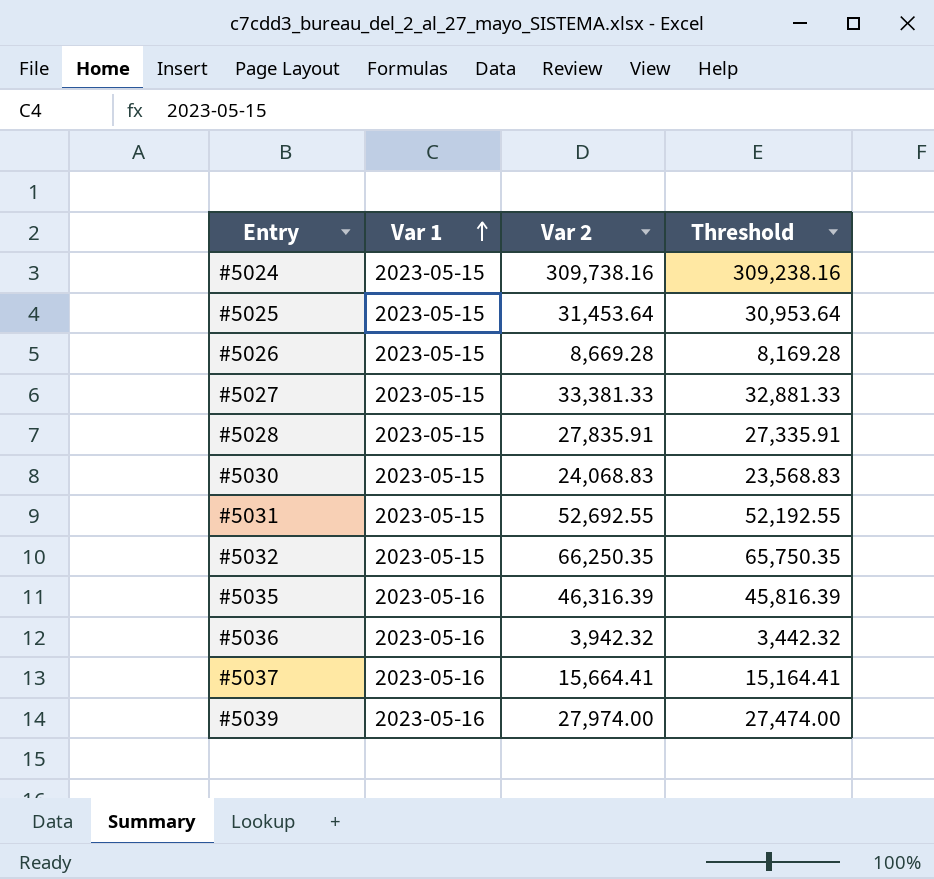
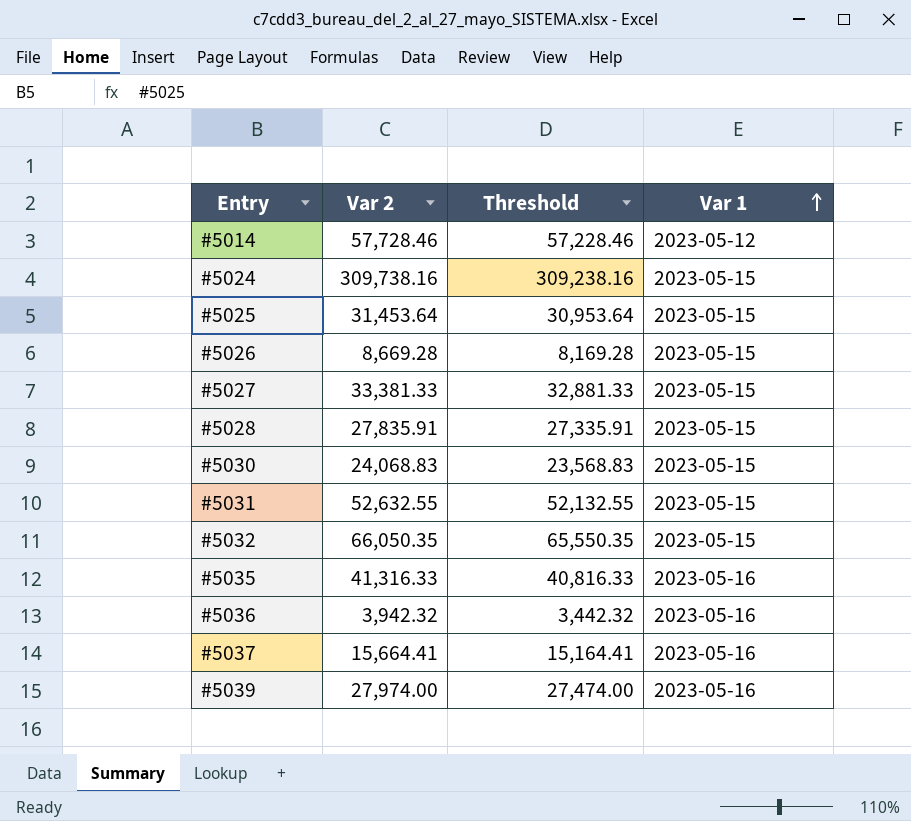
column Var 1 | position: 2 -> 4
row #5014: none -> 57,728.46 | 57,228.46 | 2023-05-12
#5031 | Var 2: 52,692.55 -> 52,632.55
#5031 | Threshold: 52,192.55 -> 52,132.55
#5032 | Var 2: 66,250.35 -> 66,050.35
#5032 | Threshold: 65,750.35 -> 65,550.35
#5035 | Var 2: 46,316.39 -> 41,316.33
#5035 | Threshold: 45,816.39 -> 40,816.33

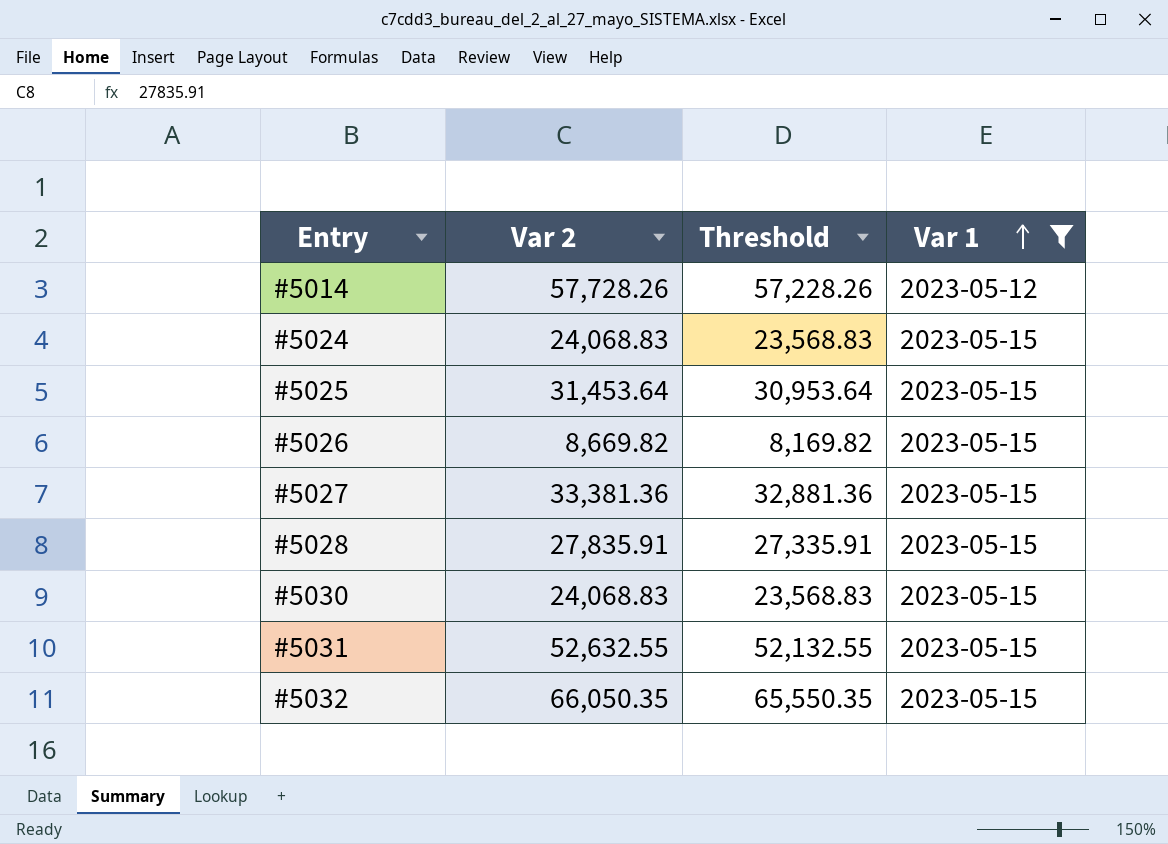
filter: none -> Var 1 != 2023-05-16
#5014 | Var 2: 57,728.46 -> 57,728.26
#5014 | Threshold: 57,228.46 -> 57,228.26
#5024 | Var 2: 309,738.16 -> 24,068.83
#5024 | Threshold: 309,238.16 -> 23,568.83
#5026 | Var 2: 8,669.28 -> 8,669.82
#5026 | Threshold: 8,169.28 -> 8,169.82
#5027 | Var 2: 33,381.33 -> 33,381.36
#5027 | Threshold: 32,881.33 -> 32,881.36

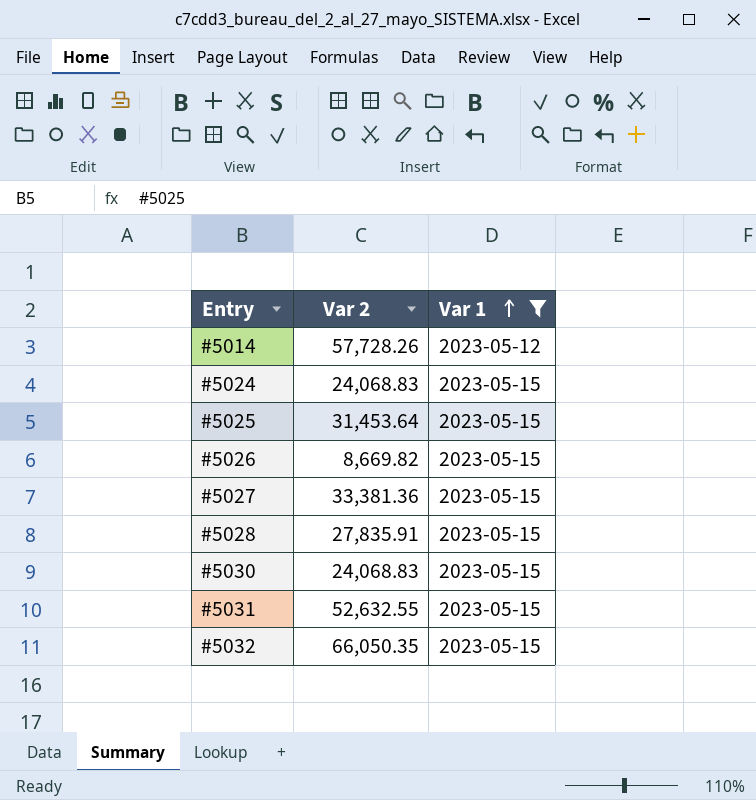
column Threshold | formula: [Var 2] - 500 -> none

